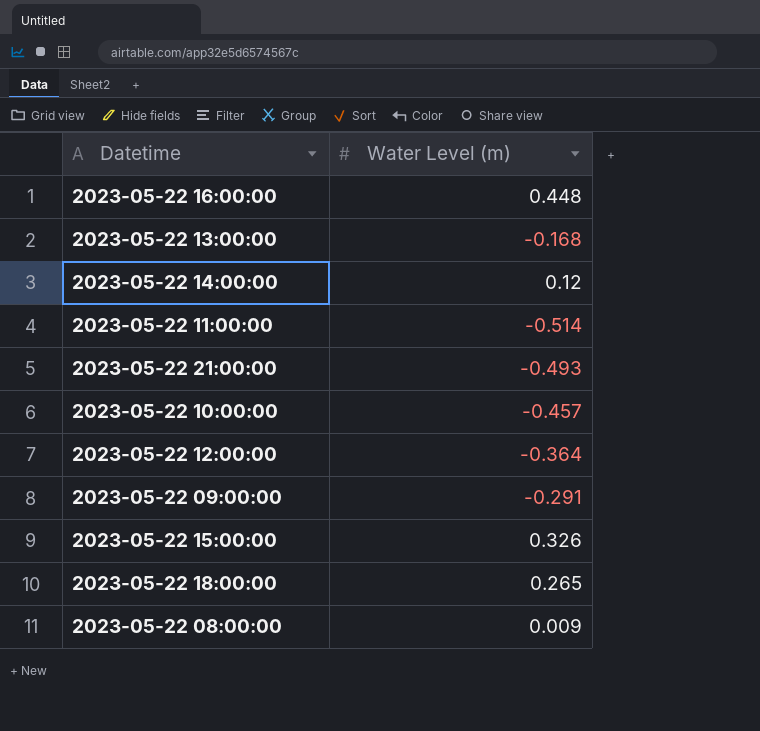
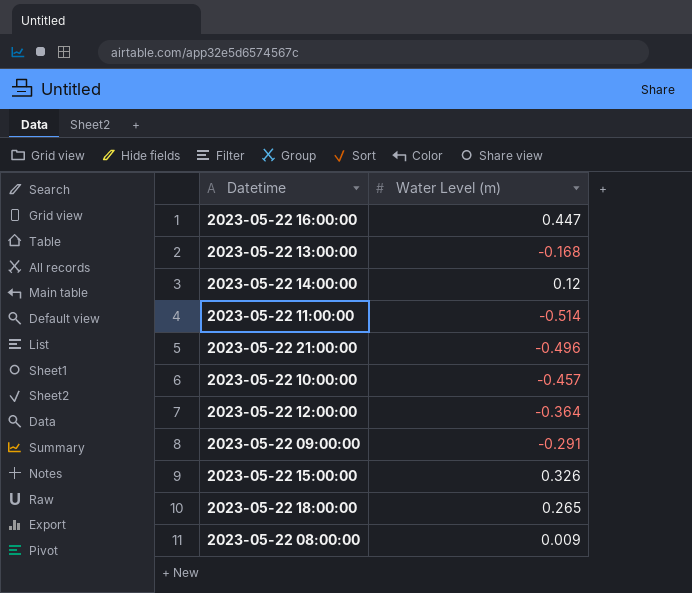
2023-05-22 16:00:00 | Water Level (m): 0.448 -> 0.447
2023-05-22 21:00:00 | Water Level (m): -0.493 -> -0.496

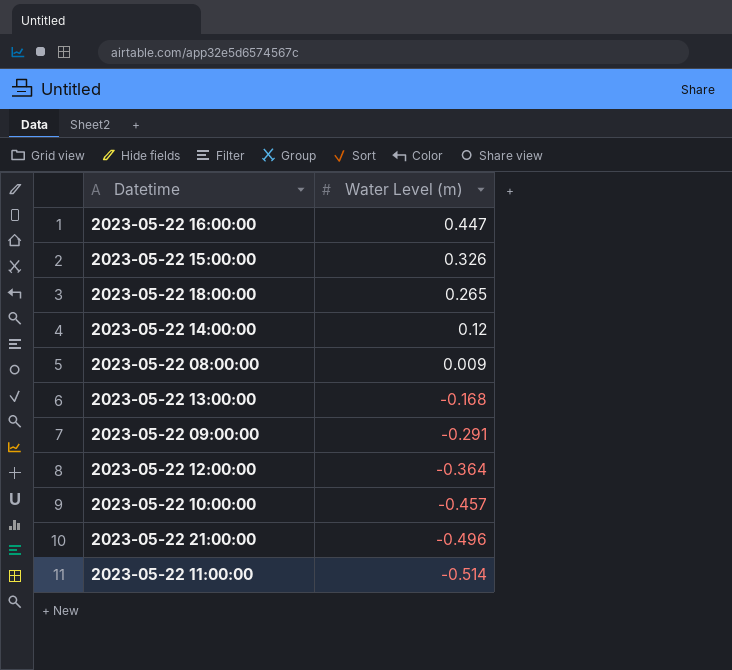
row order: none -> Water Level (m) descending

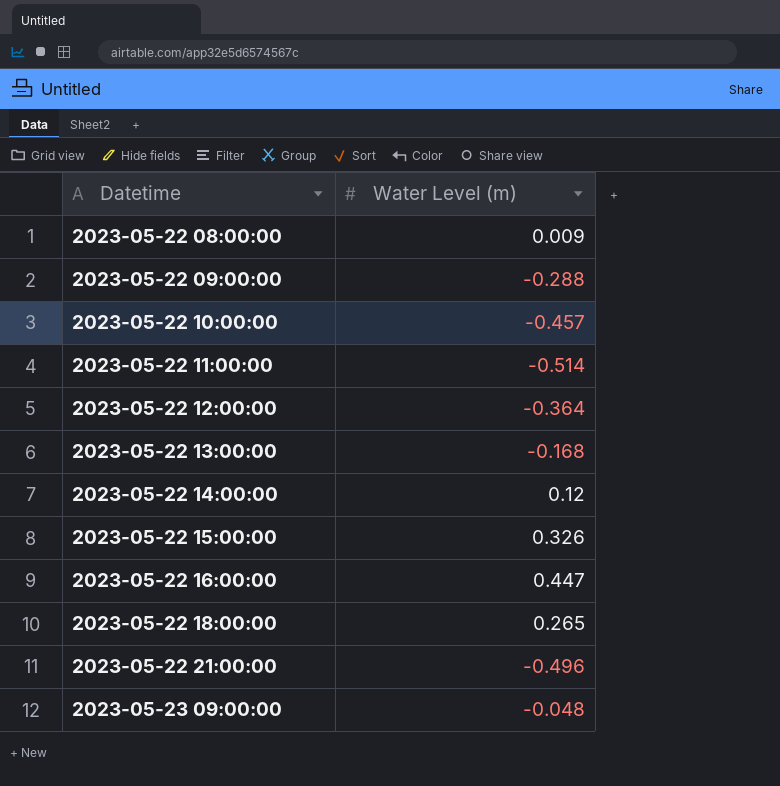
row order: Water Level (m) descending -> Datetime ascending
2023-05-22 09:00:00 | Water Level (m): -0.291 -> -0.288
row 2023-05-23 09:00:00: none -> -0.048

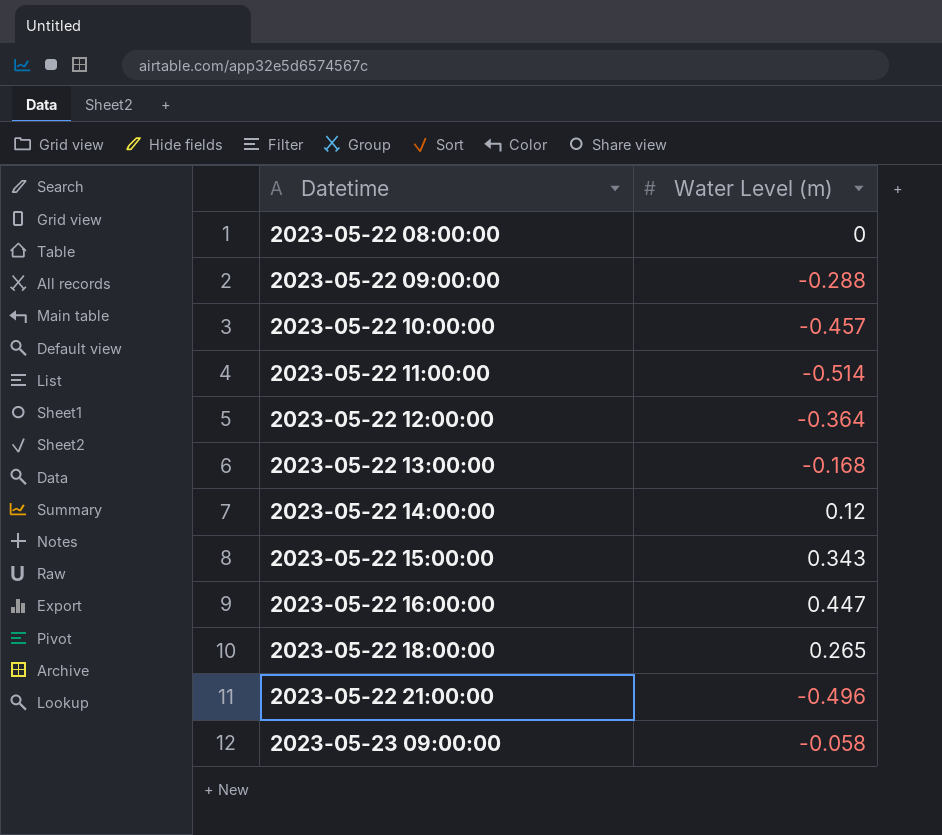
2023-05-22 08:00:00 | Water Level (m): 0.009 -> 0
2023-05-22 15:00:00 | Water Level (m): 0.326 -> 0.343
2023-05-23 09:00:00 | Water Level (m): -0.048 -> -0.058

